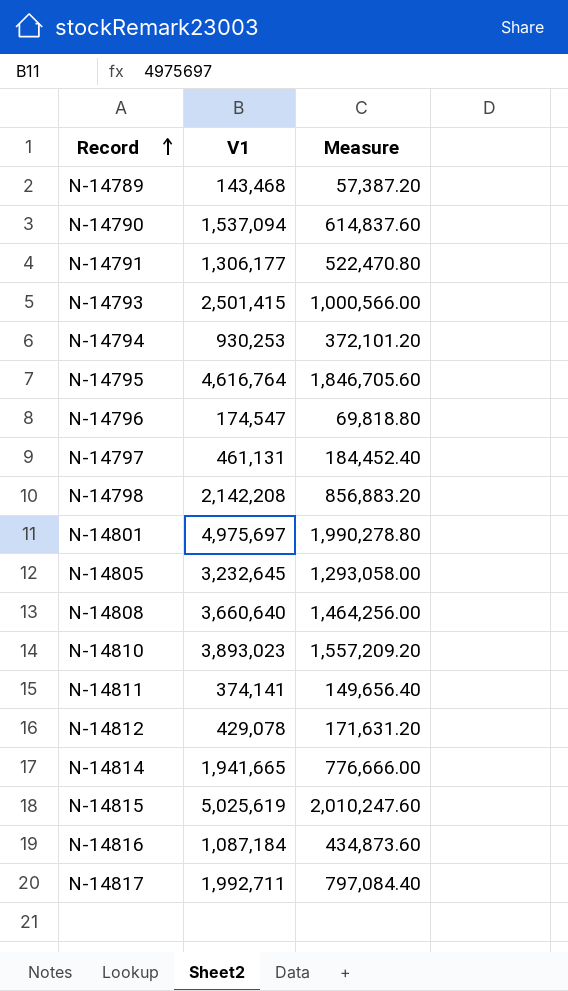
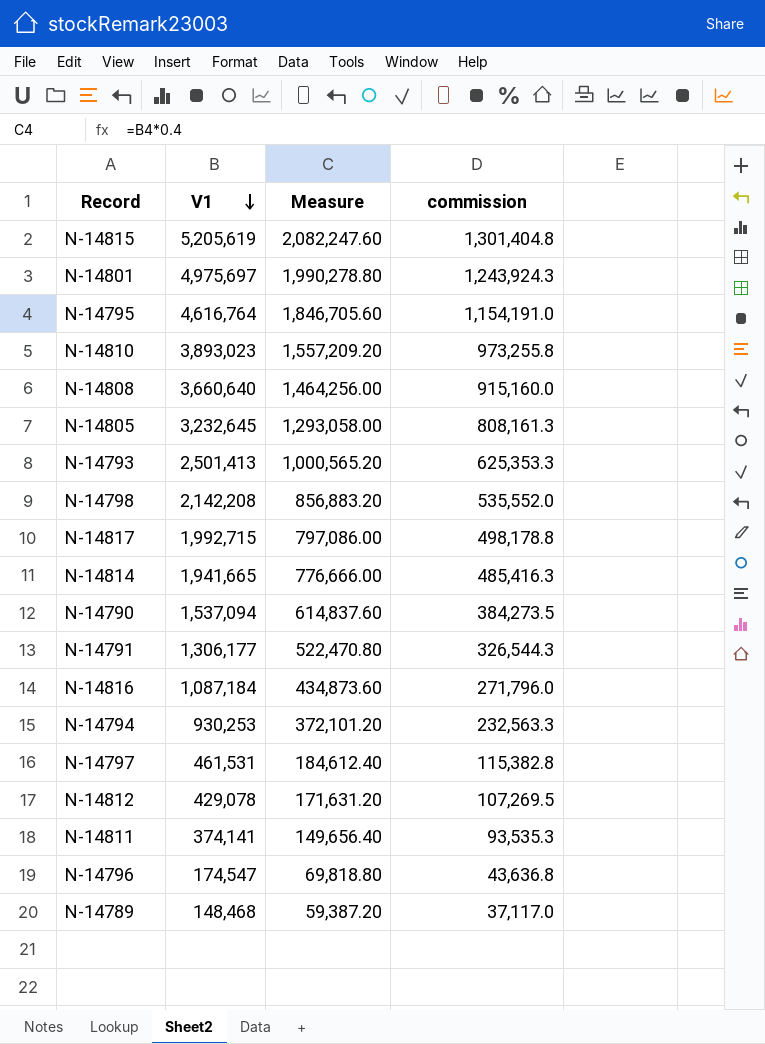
row order: Record ascending -> V1 descending
column commission | formula: none -> [V1] * 0.25
N-14815 | V1: 5,025,619 -> 5,205,619
N-14815 | Measure: 2,010,247.60 -> 2,082,247.60
N-14793 | V1: 2,501,415 -> 2,501,413
N-14793 | Measure: 1,000,566.00 -> 1,000,565.20
N-14817 | V1: 1,992,711 -> 1,992,715
N-14817 | Measure: 797,084.40 -> 797,086.00
N-14797 | V1: 461,131 -> 461,531
N-14797 | Measure: 184,452.40 -> 184,612.40
N-14789 | V1: 143,468 -> 148,468
N-14789 | Measure: 57,387.20 -> 59,387.20

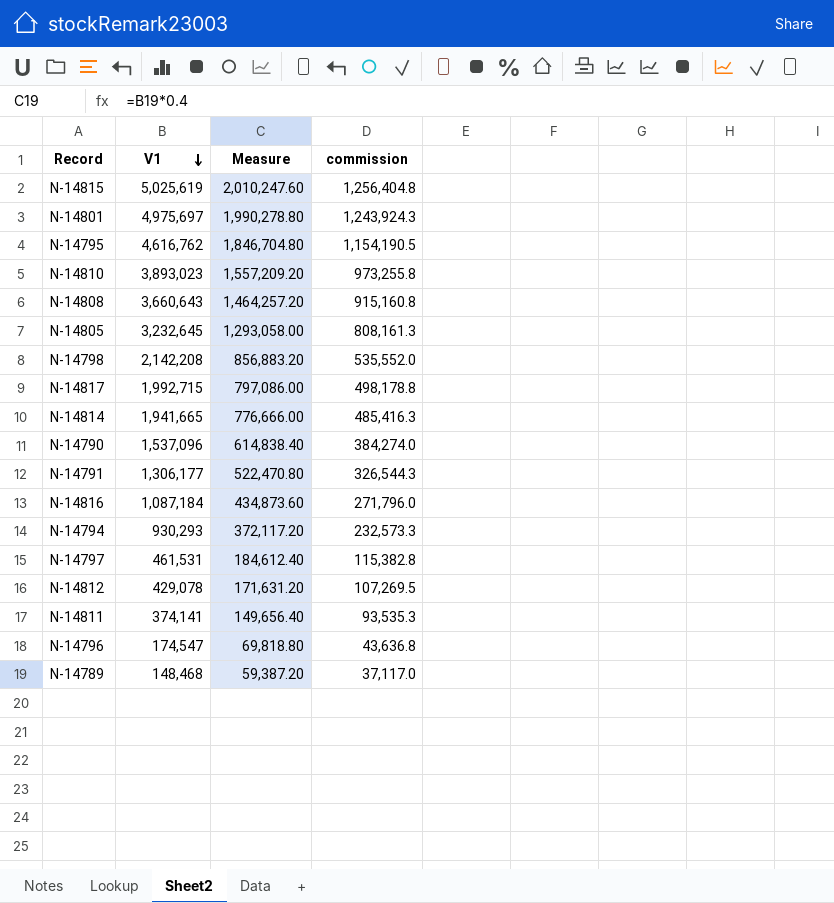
row N-14793: 2,501,413 | 1,000,565.20 | 625,353.3 -> none
N-14815 | V1: 5,205,619 -> 5,025,619
N-14815 | Measure: 2,082,247.60 -> 2,010,247.60
N-14815 | commission: 1,301,404.8 -> 1,256,404.8
N-14795 | V1: 4,616,764 -> 4,616,762
N-14795 | Measure: 1,846,705.60 -> 1,846,704.80
N-14795 | commission: 1,154,191.0 -> 1,154,190.5
N-14808 | V1: 3,660,640 -> 3,660,643
N-14808 | Measure: 1,464,256.00 -> 1,464,257.20
N-14808 | commission: 915,160.0 -> 915,160.8
N-14790 | V1: 1,537,094 -> 1,537,096
N-14790 | Measure: 614,837.60 -> 614,838.40
N-14790 | commission: 384,273.5 -> 384,274.0
N-14794 | V1: 930,253 -> 930,293
N-14794 | Measure: 372,101.20 -> 372,117.20
N-14794 | commission: 232,563.3 -> 232,573.3

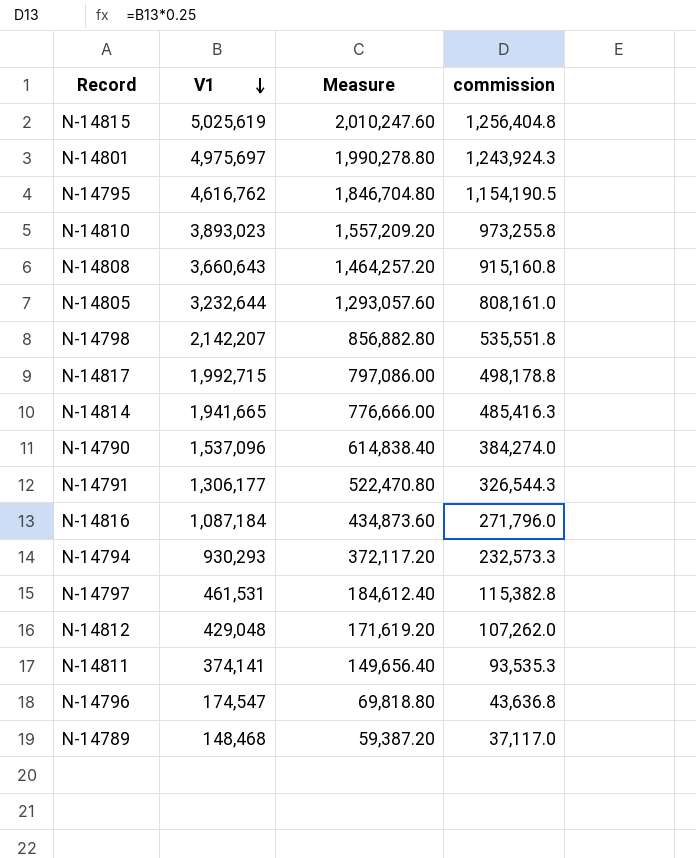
N-14805 | V1: 3,232,645 -> 3,232,644
N-14805 | Measure: 1,293,058.00 -> 1,293,057.60
N-14805 | commission: 808,161.3 -> 808,161.0
N-14798 | V1: 2,142,208 -> 2,142,207
N-14798 | Measure: 856,883.20 -> 856,882.80
N-14798 | commission: 535,552.0 -> 535,551.8
N-14812 | V1: 429,078 -> 429,048
N-14812 | Measure: 171,631.20 -> 171,619.20
N-14812 | commission: 107,269.5 -> 107,262.0

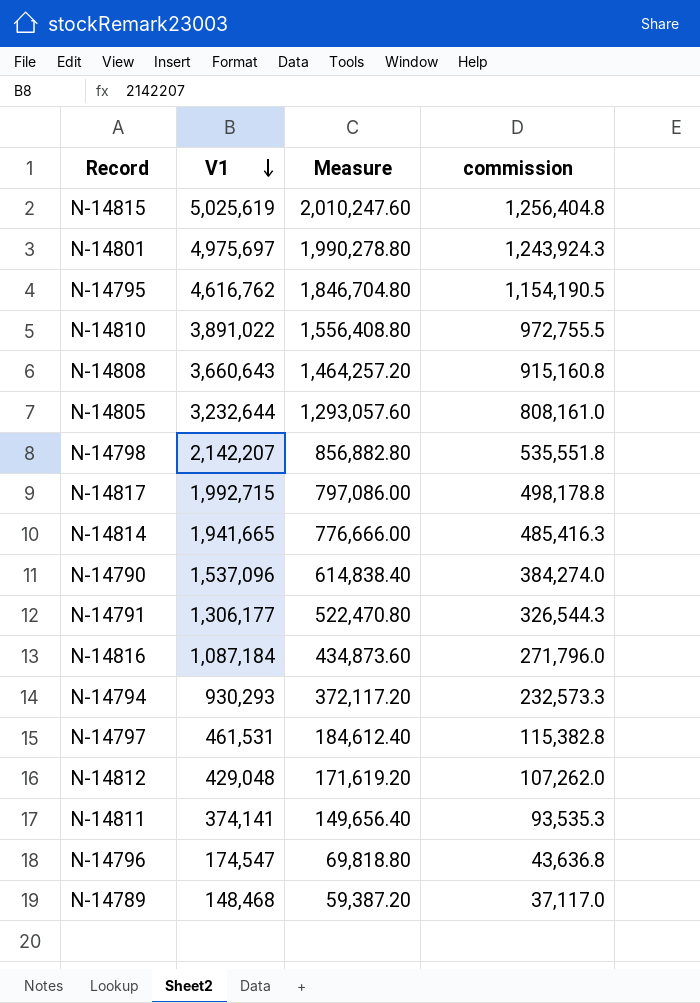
N-14810 | V1: 3,893,023 -> 3,891,022
N-14810 | Measure: 1,557,209.20 -> 1,556,408.80
N-14810 | commission: 973,255.8 -> 972,755.5

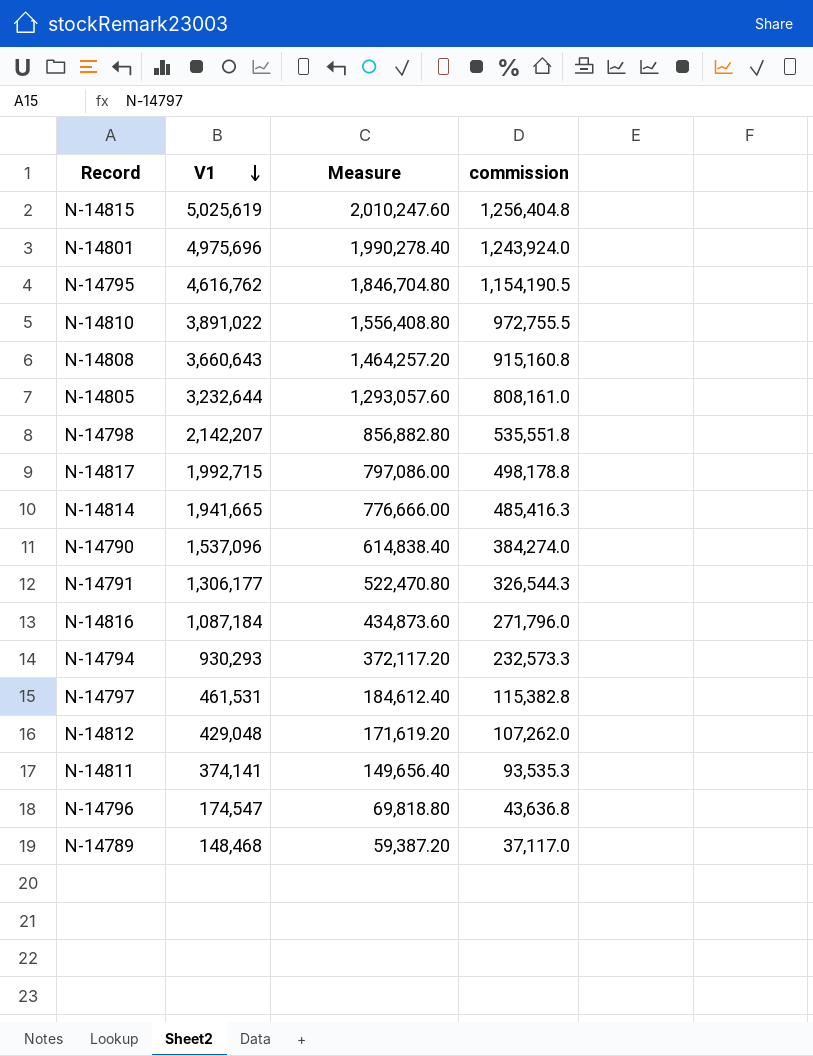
N-14801 | V1: 4,975,697 -> 4,975,696
N-14801 | Measure: 1,990,278.80 -> 1,990,278.40
N-14801 | commission: 1,243,924.3 -> 1,243,924.0

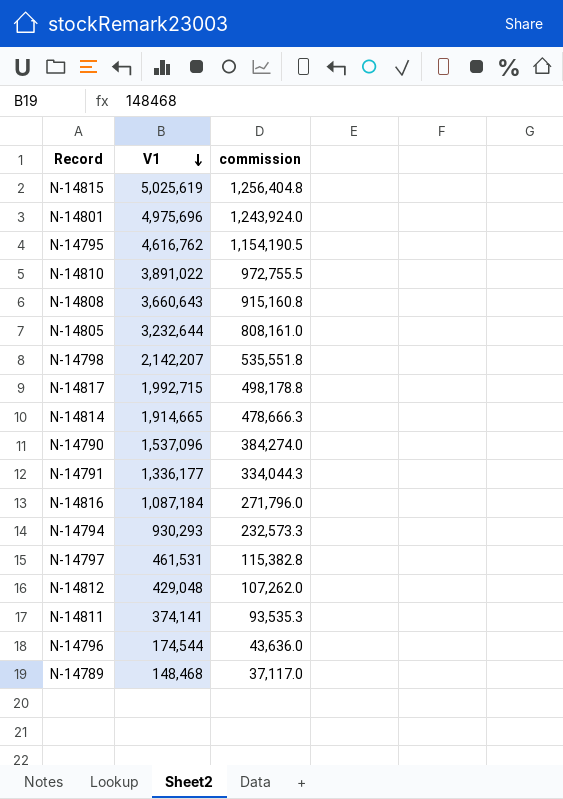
column Measure | formula: [V1] * 0.4 -> none
N-14814 | V1: 1,941,665 -> 1,914,665
N-14814 | commission: 485,416.3 -> 478,666.3
N-14791 | V1: 1,306,177 -> 1,336,177
N-14791 | commission: 326,544.3 -> 334,044.3
N-14796 | V1: 174,547 -> 174,544
N-14796 | commission: 43,636.8 -> 43,636.0

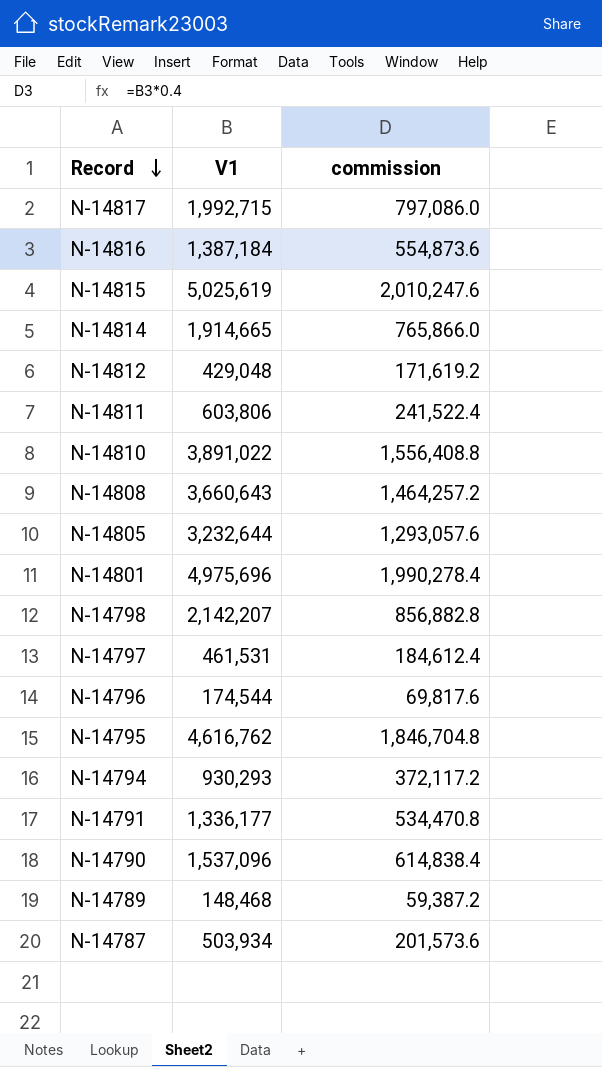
row order: V1 descending -> Record descending
column commission | formula: [V1] * 0.25 -> [V1] * 0.4
N-14816 | V1: 1,087,184 -> 1,387,184
N-14811 | V1: 374,141 -> 603,806
row N-14787: none -> 503,934 | 201,573.6

